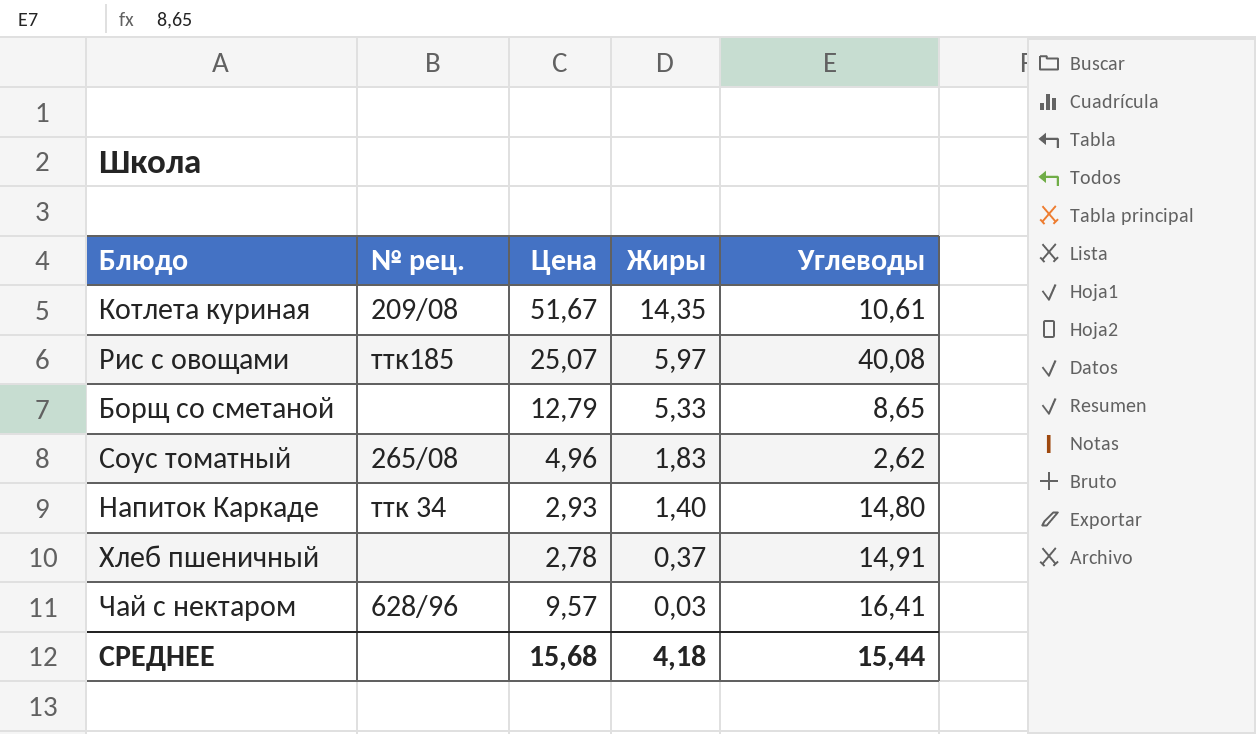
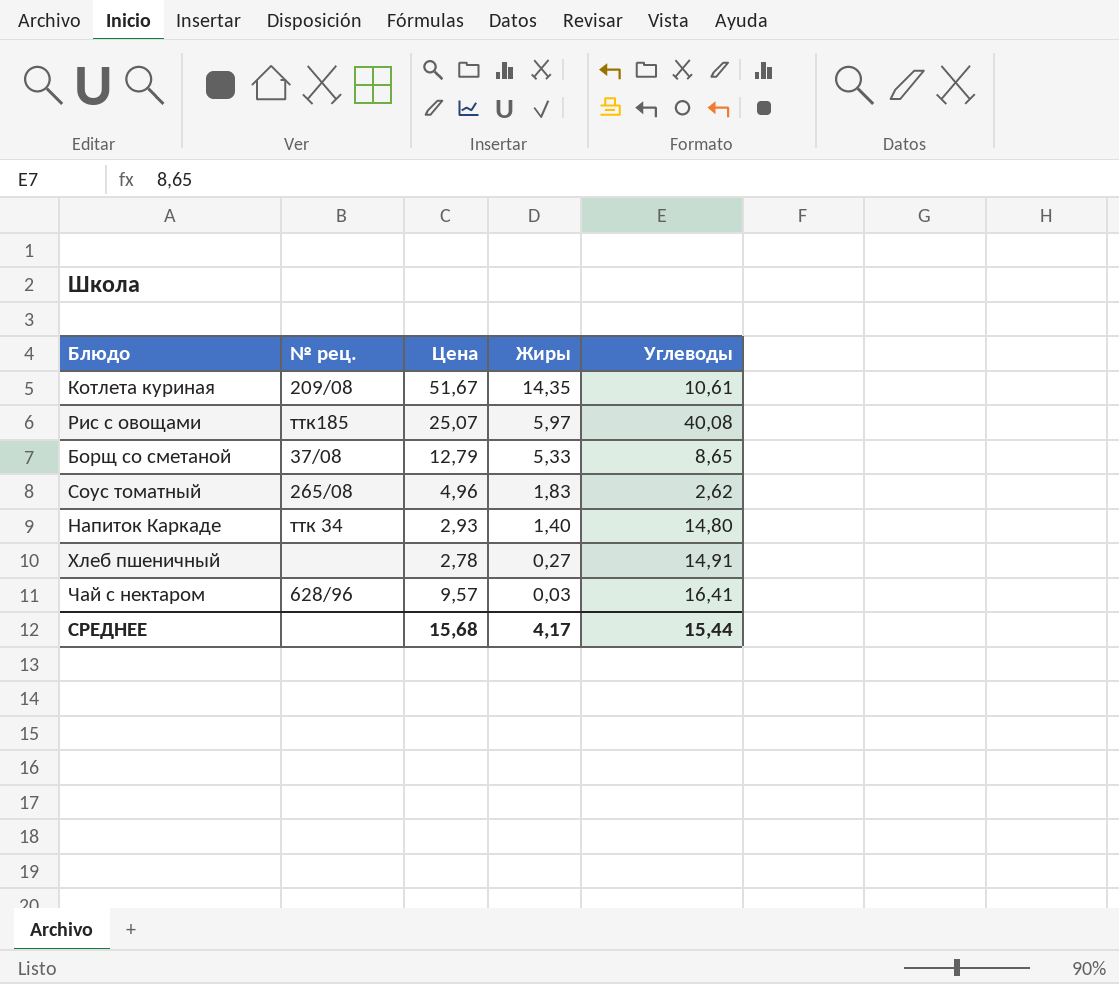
Борщ со сметаной | № рец.: none -> 37/08
Хлеб пшеничный | Жиры: 0,37 -> 0,27
СРЕДНЕЕ | Жиры: 4,18 -> 4,17

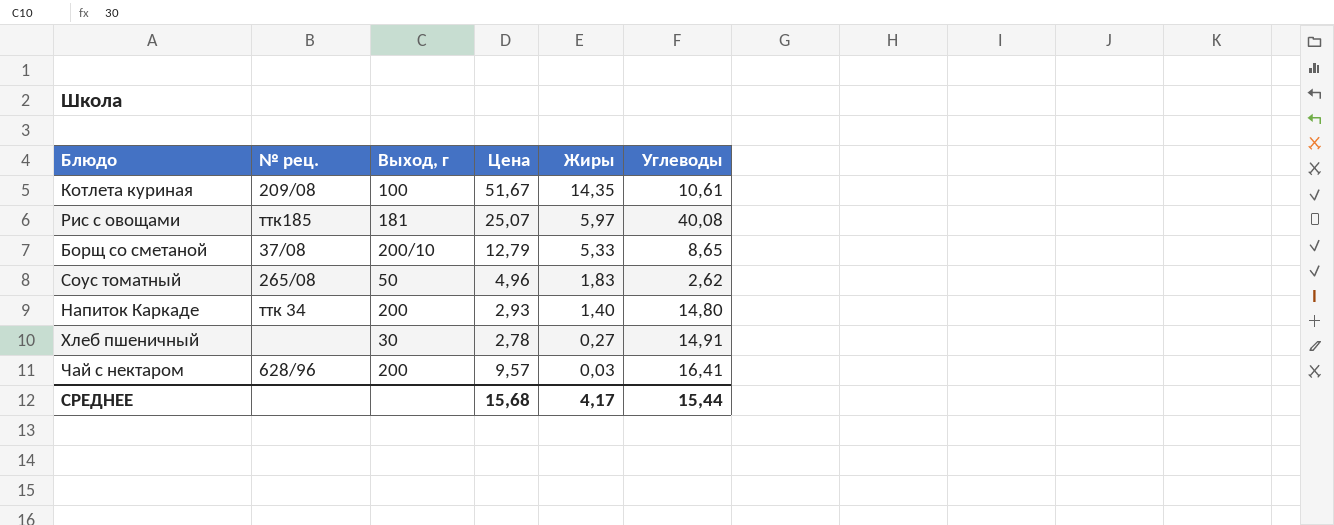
column Выход, г | position: none -> 3

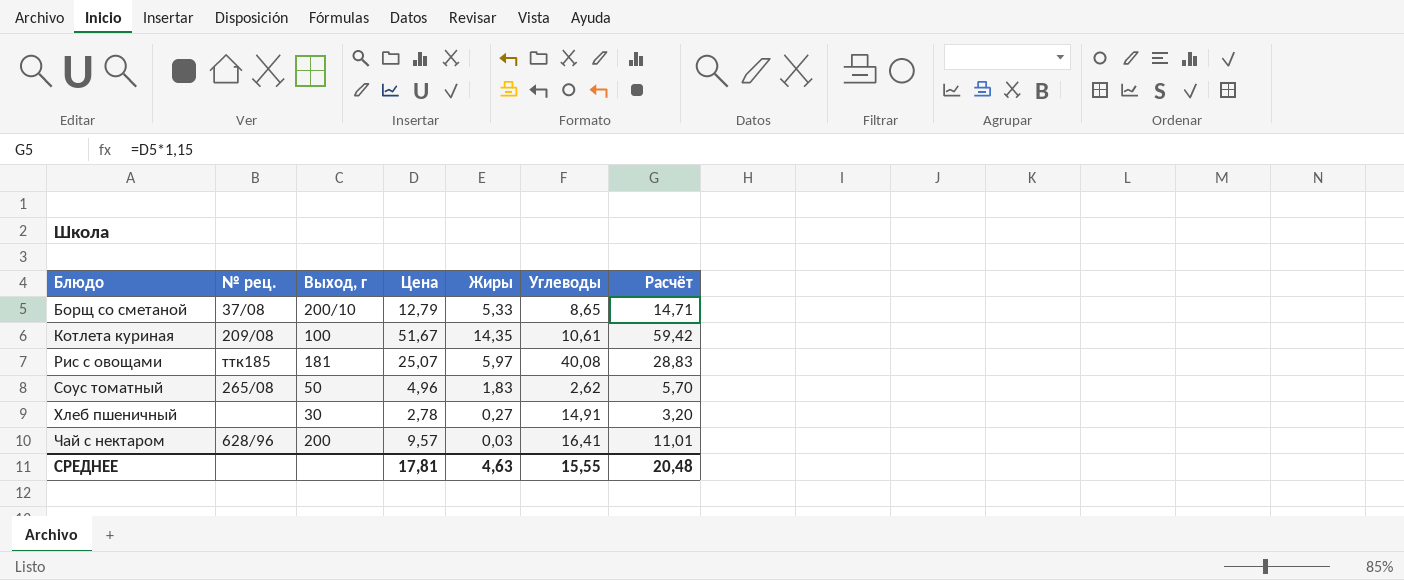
row order: Жиры descending -> Блюдо ascending
column Расчёт | formula: none -> [Цена] * 1,15
row Напиток Каркаде: ттк 34 | 200 | 2,93 | 1,40 | 14,80 -> none
СРЕДНЕЕ | Цена: 15,68 -> 17,81
СРЕДНЕЕ | Жиры: 4,17 -> 4,63
СРЕДНЕЕ | Углеводы: 15,44 -> 15,55

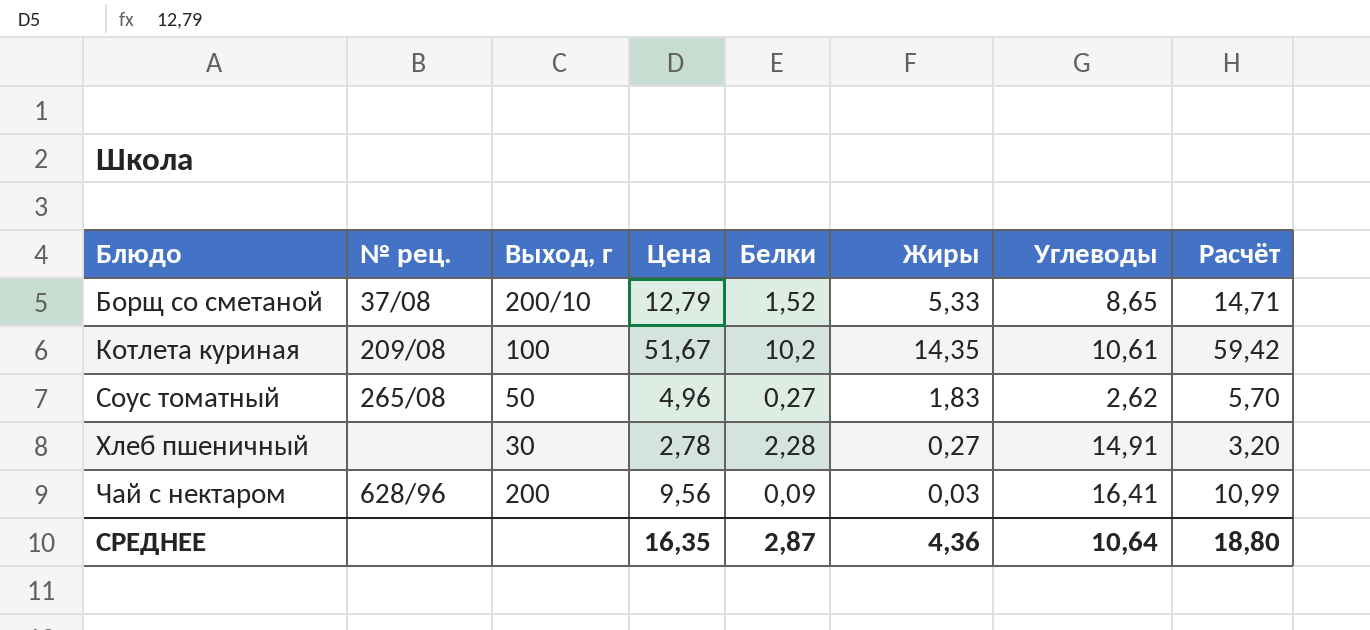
column Белки | position: none -> 5
row Рис с овощами: ттк185 | 181 | 25,07 | 5,97 | 40,08 | 28,83 -> none
Чай с нектаром | Цена: 9,57 -> 9,56
Чай с нектаром | Расчёт: 11,01 -> 10,99
СРЕДНЕЕ | Цена: 17,81 -> 16,35
СРЕДНЕЕ | Жиры: 4,63 -> 4,36
СРЕДНЕЕ | Углеводы: 15,55 -> 10,64
СРЕДНЕЕ | Расчёт: 20,48 -> 18,80

